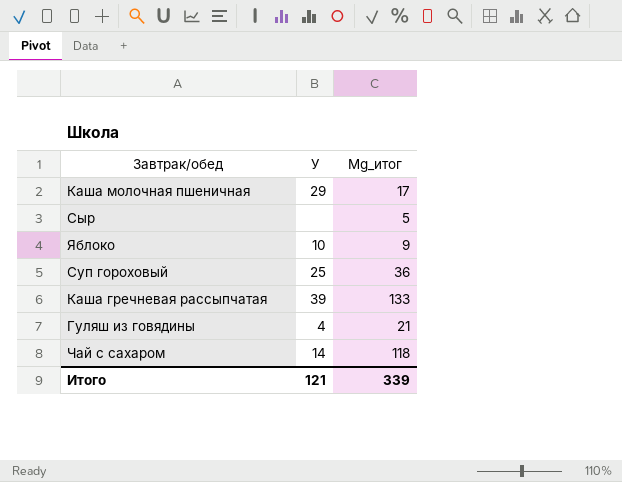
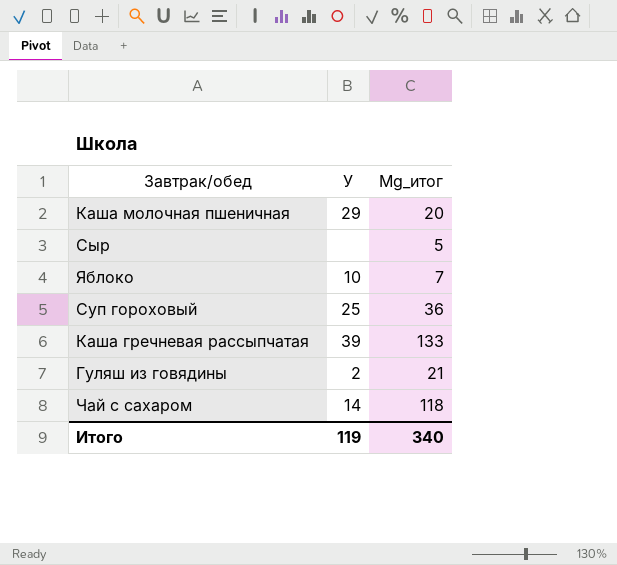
Каша молочная пшеничная | Мg_итог: 17 -> 20
Яблоко | Мg_итог: 9 -> 7
Гуляш из говядины | У: 4 -> 2
Итого | У: 121 -> 119
Итого | Мg_итог: 339 -> 340

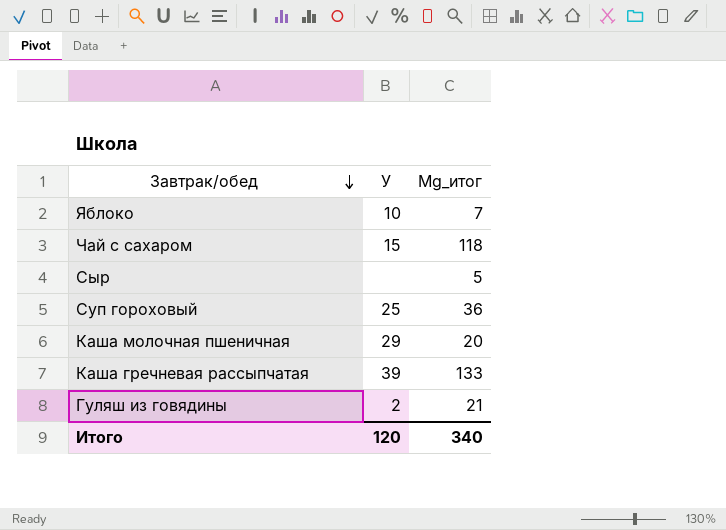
row order: none -> Завтрак/обед descending
Чай с сахаром | У: 14 -> 15
Итого | У: 119 -> 120

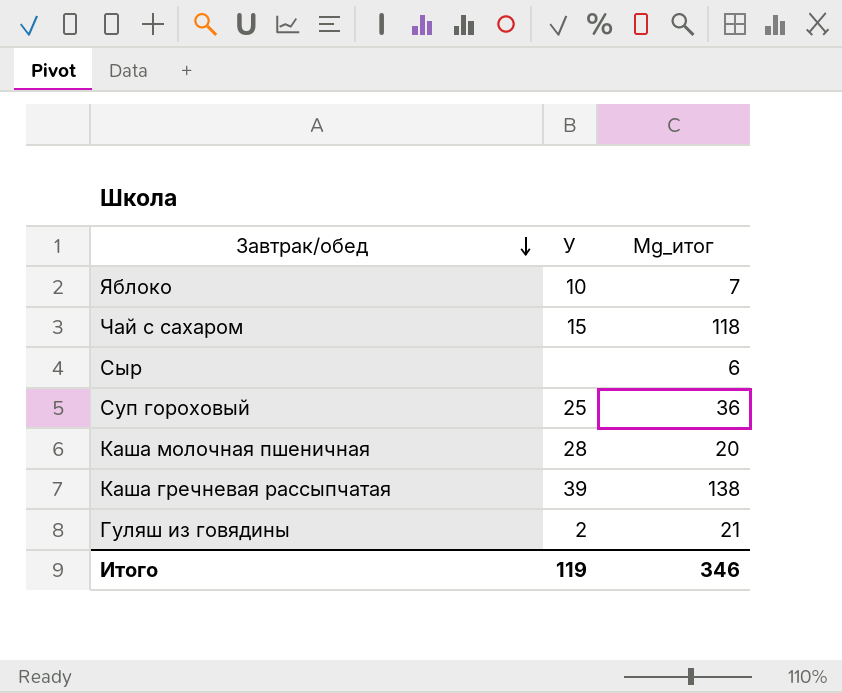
Сыр | Мg_итог: 5 -> 6
Каша молочная пшеничная | У: 29 -> 28
Каша гречневая рассыпчатая | Мg_итог: 133 -> 138
Итого | У: 120 -> 119
Итого | Мg_итог: 340 -> 346

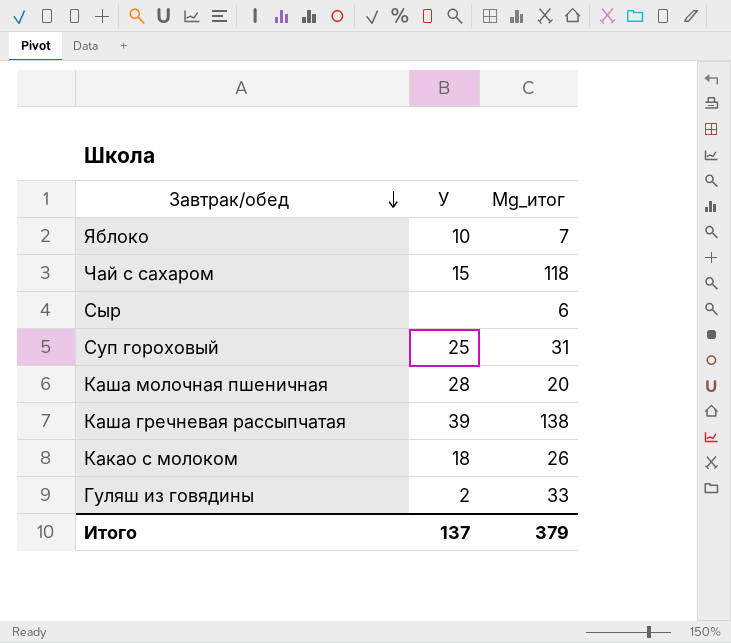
Суп гороховый | Мg_итог: 36 -> 31
row Какао с молоком: none -> 18 | 26
Гуляш из говядины | Мg_итог: 21 -> 33
Итого | У: 119 -> 137
Итого | Мg_итог: 346 -> 379

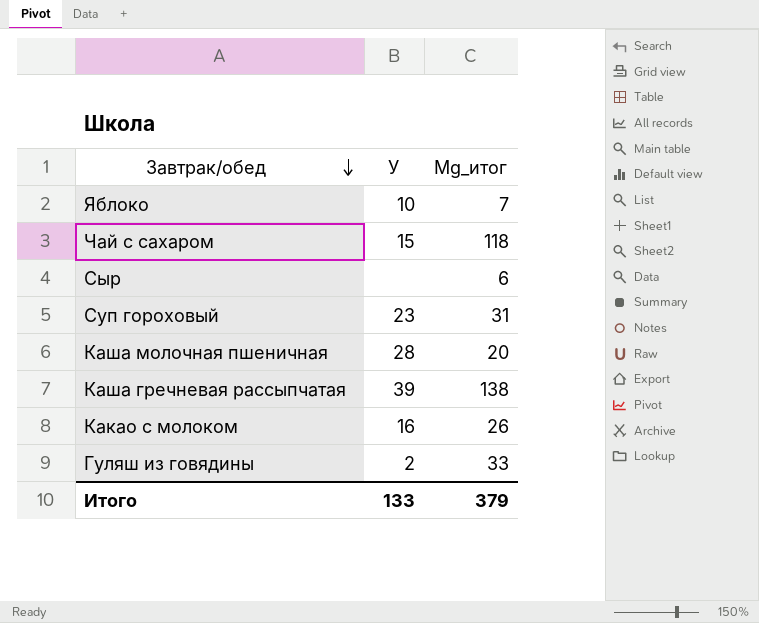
Суп гороховый | У: 25 -> 23
Какао с молоком | У: 18 -> 16
Итого | У: 137 -> 133

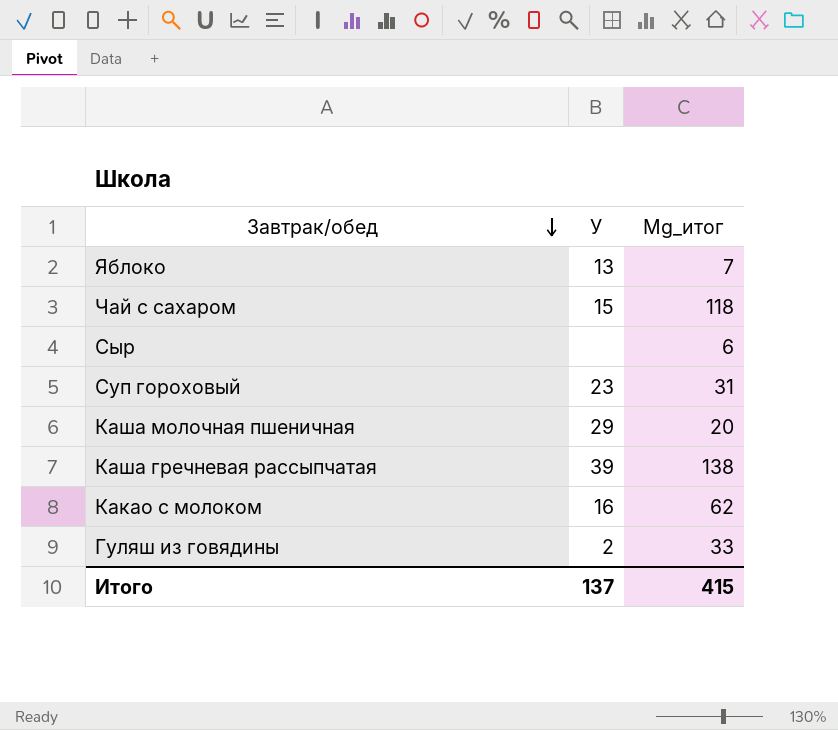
Яблоко | У: 10 -> 13
Каша молочная пшеничная | У: 28 -> 29
Какао с молоком | Мg_итог: 26 -> 62
Итого | У: 133 -> 137
Итого | Мg_итог: 379 -> 415

